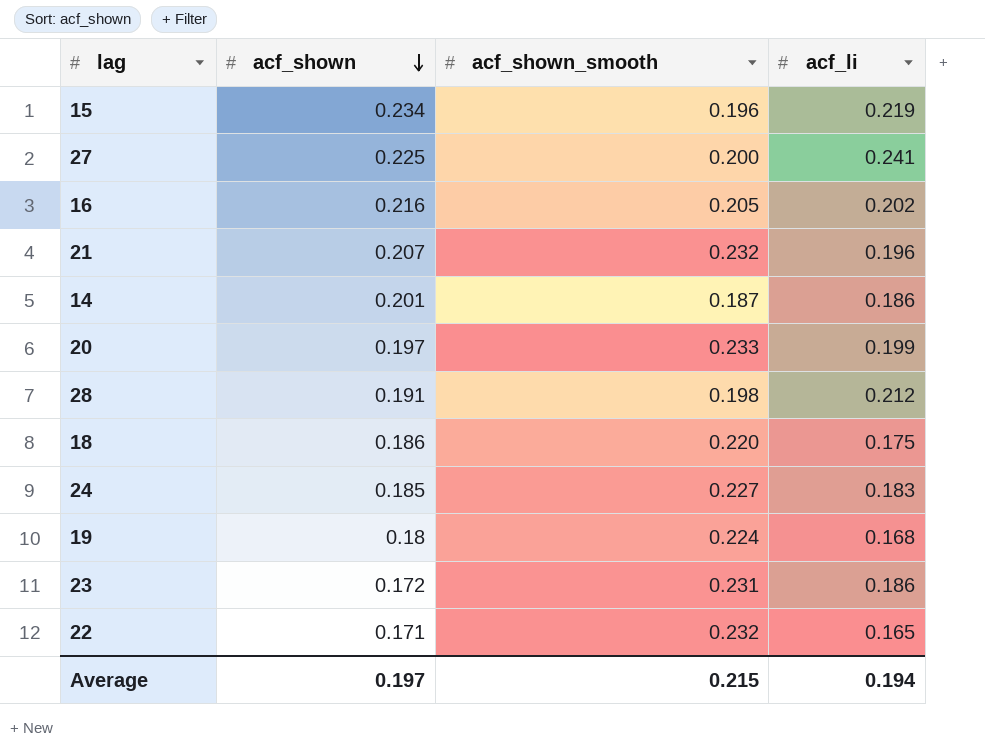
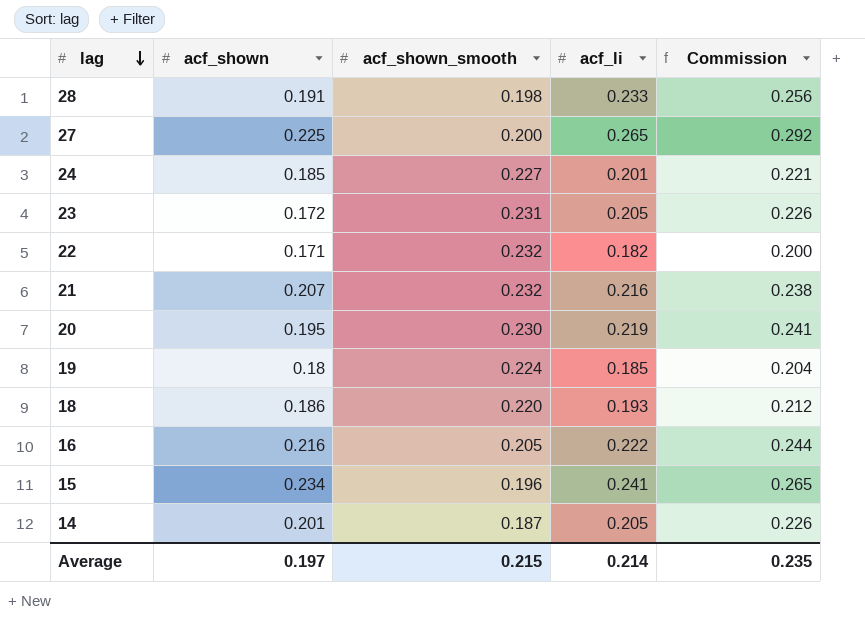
row order: acf_shown descending -> lag descending
column Commission | formula: none -> [acf_li] * 1.1
28 | acf_li: 0.212 -> 0.233
27 | acf_li: 0.241 -> 0.265
24 | acf_li: 0.183 -> 0.201
23 | acf_li: 0.186 -> 0.205
22 | acf_li: 0.165 -> 0.182
21 | acf_li: 0.196 -> 0.216
20 | acf_shown: 0.197 -> 0.195
20 | acf_shown_smooth: 0.233 -> 0.230
20 | acf_li: 0.199 -> 0.219
19 | acf_li: 0.168 -> 0.185
18 | acf_li: 0.175 -> 0.193
16 | acf_li: 0.202 -> 0.222
15 | acf_li: 0.219 -> 0.241
14 | acf_li: 0.186 -> 0.205
Average | acf_li: 0.194 -> 0.214

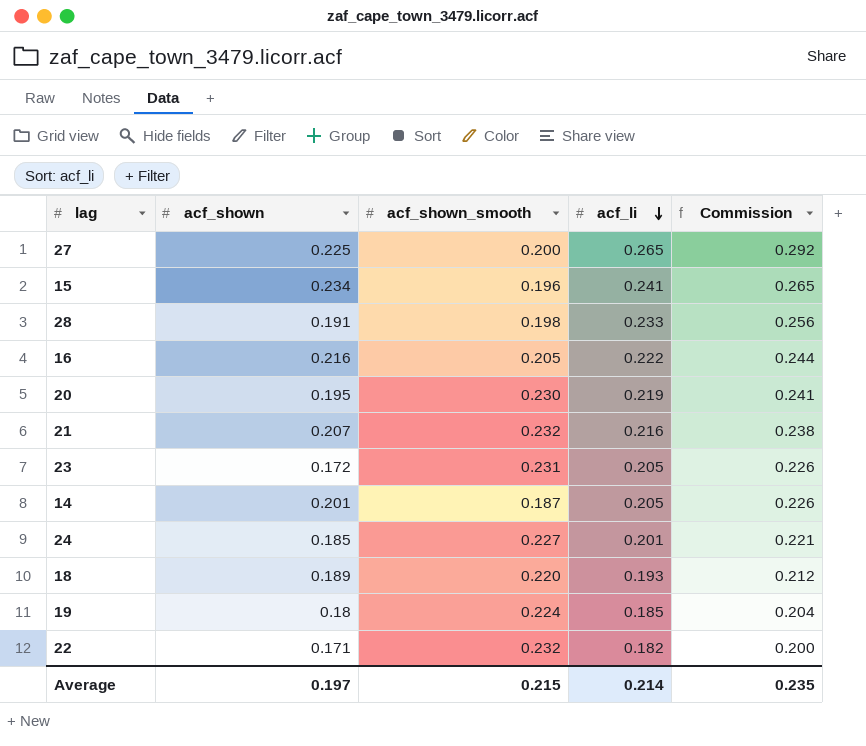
row order: lag descending -> acf_li descending
18 | acf_shown: 0.186 -> 0.189

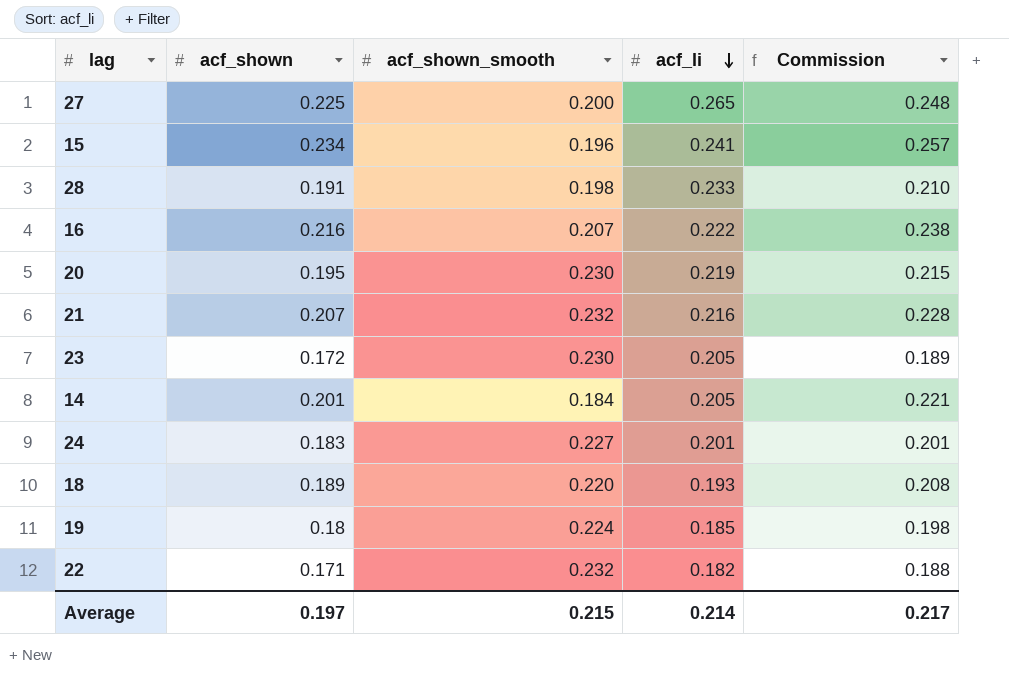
column Commission | formula: [acf_li] * 1.1 -> [acf_shown] * 1.1
16 | acf_shown_smooth: 0.205 -> 0.207
23 | acf_shown_smooth: 0.231 -> 0.230
14 | acf_shown_smooth: 0.187 -> 0.184
24 | acf_shown: 0.185 -> 0.183
Average | Commission: 0.235 -> 0.217

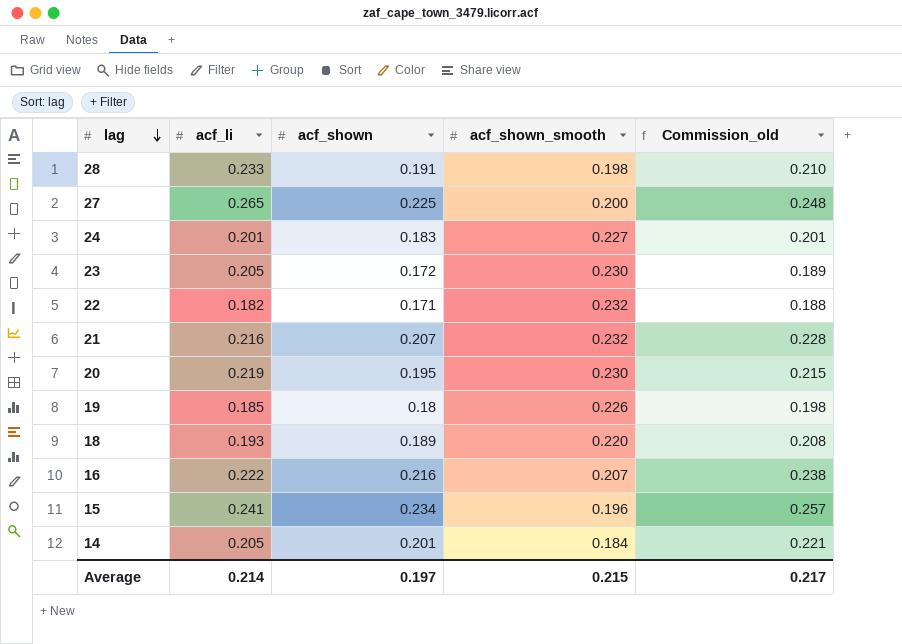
row order: acf_li descending -> lag descending
column acf_li | position: 4 -> 2
column name: Commission -> Commission_old
19 | acf_shown_smooth: 0.224 -> 0.226

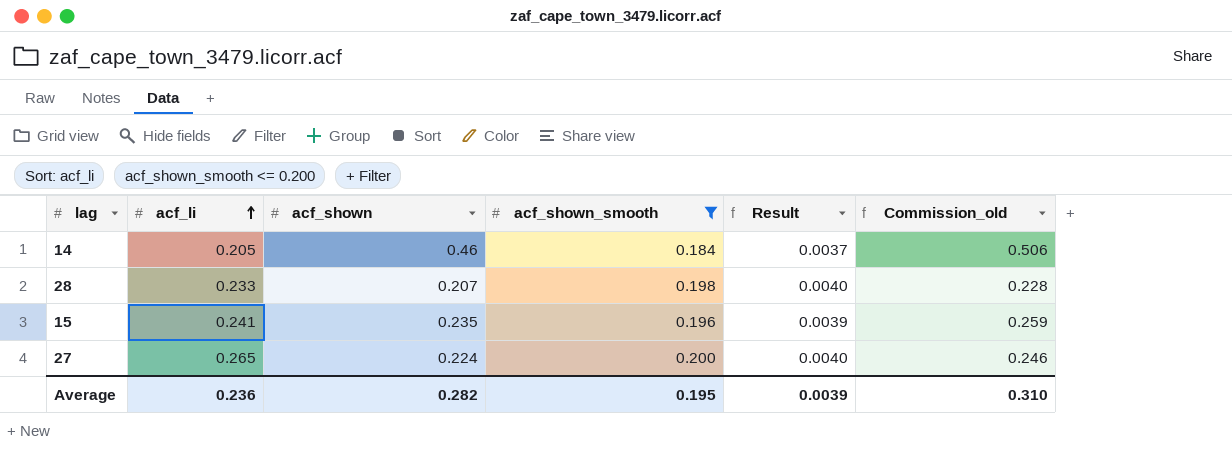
filter: none -> acf_shown_smooth <= 0.200
row order: lag descending -> acf_li ascending
column Result | formula: none -> [acf_shown_smooth] * 0.02
14 | acf_shown: 0.201 -> 0.46
14 | Commission_old: 0.221 -> 0.506
28 | acf_shown: 0.191 -> 0.207
28 | Commission_old: 0.210 -> 0.228
15 | acf_shown: 0.234 -> 0.235
15 | Commission_old: 0.257 -> 0.259
27 | acf_shown: 0.225 -> 0.224
27 | Commission_old: 0.248 -> 0.246
Average | acf_li: 0.214 -> 0.236
Average | acf_shown: 0.197 -> 0.282
Average | acf_shown_smooth: 0.215 -> 0.195
Average | Commission_old: 0.217 -> 0.310

